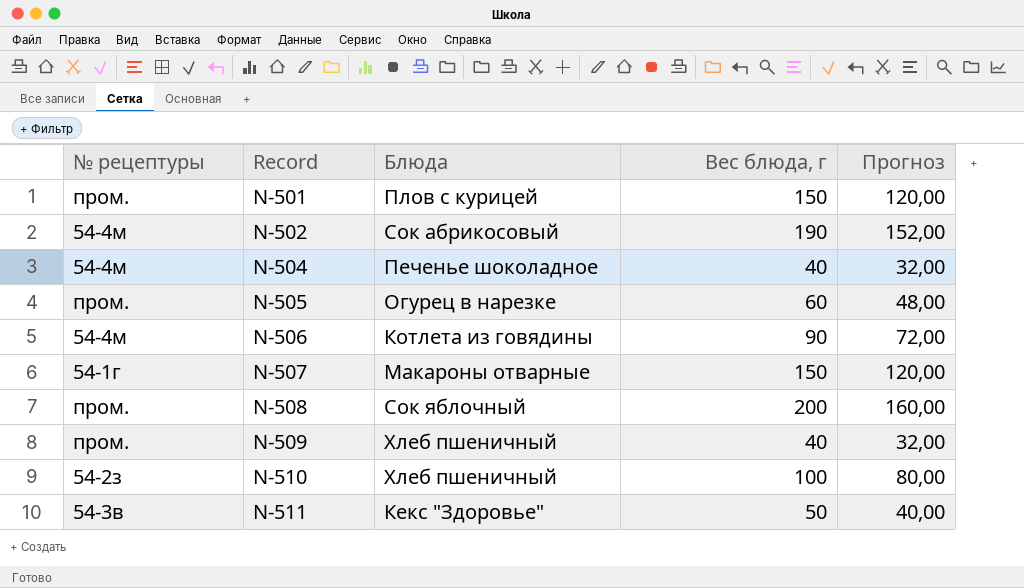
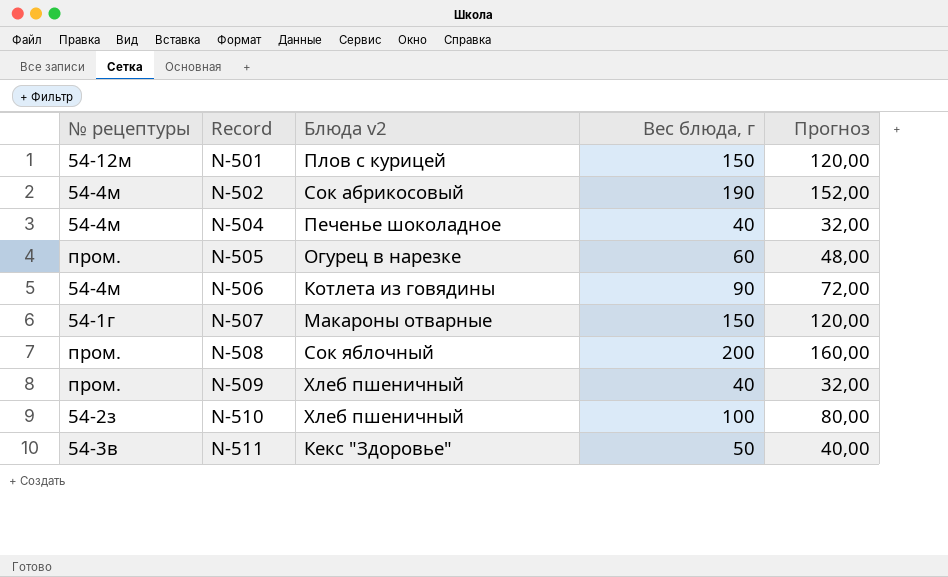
column name: Блюда -> Блюда v2
N-501 | № рецептуры: пром. -> 54-12м

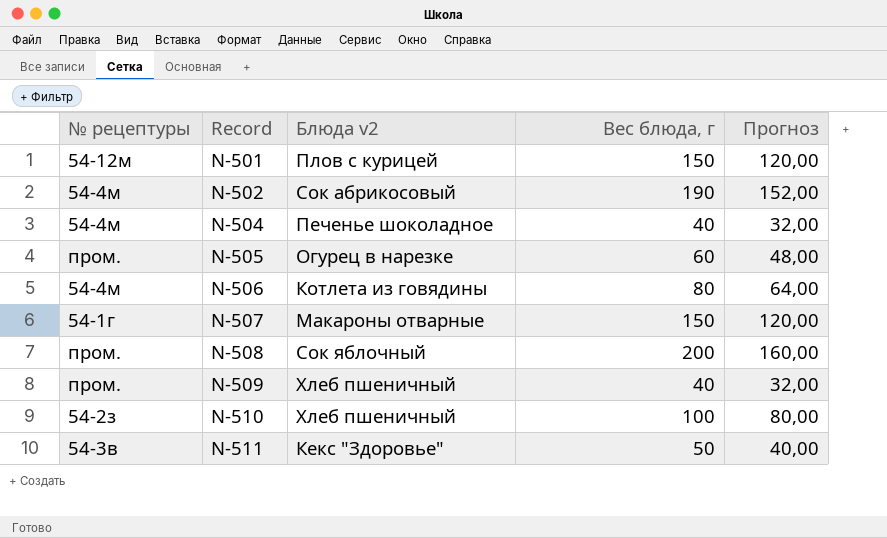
N-506 | Вес блюда, г: 90 -> 80
N-506 | Прогноз: 72,00 -> 64,00

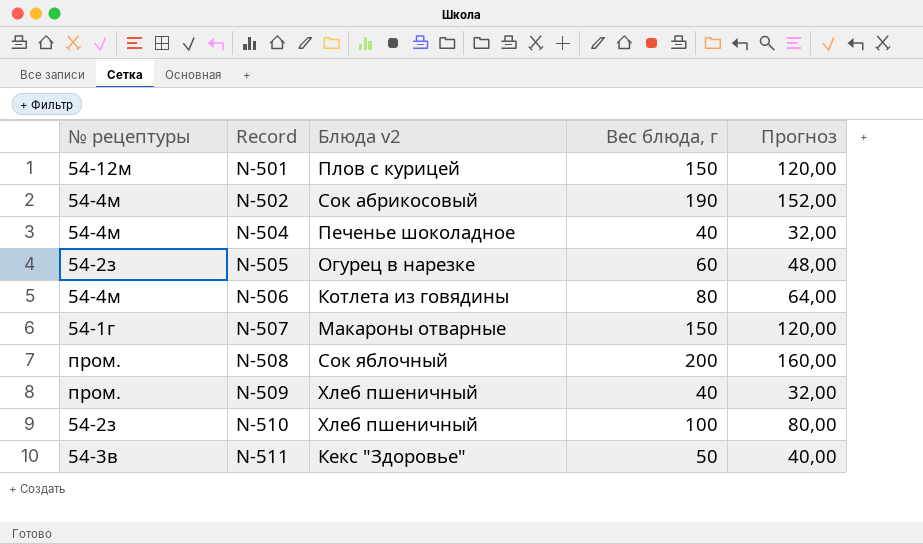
N-505 | № рецептуры: пром. -> 54-2з

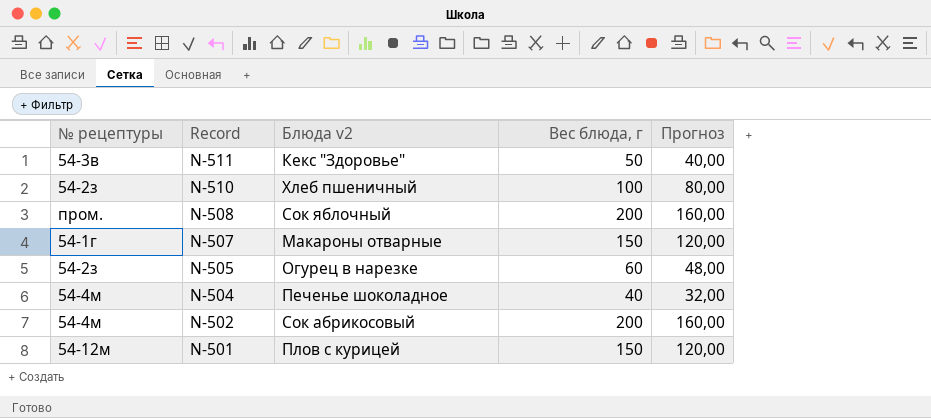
row order: Record ascending -> Record descending
row N-506: 54-4м | Котлета из говядины | 80 | 64,00 -> none
row N-509: пром. | Хлеб пшеничный | 40 | 32,00 -> none
N-502 | Вес блюда, г: 190 -> 200
N-502 | Прогноз: 152,00 -> 160,00

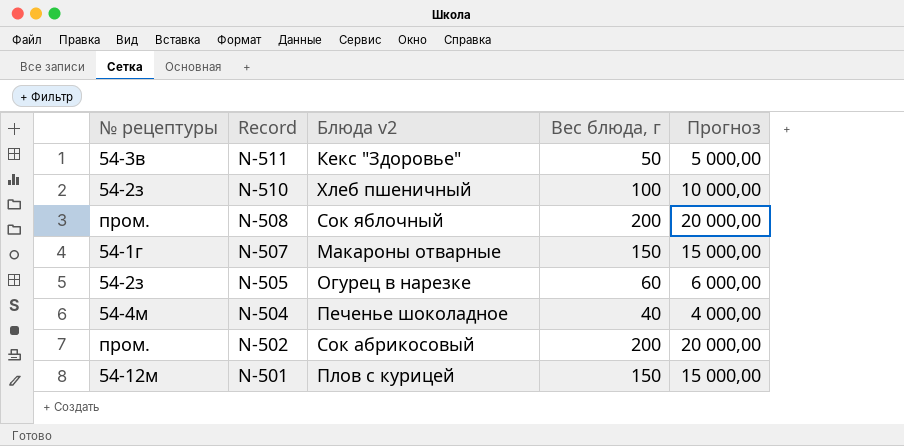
column Прогноз | formula: [Вес блюда, г] * 0,8 -> [Вес блюда, г] * 100
N-502 | № рецептуры: 54-4м -> пром.

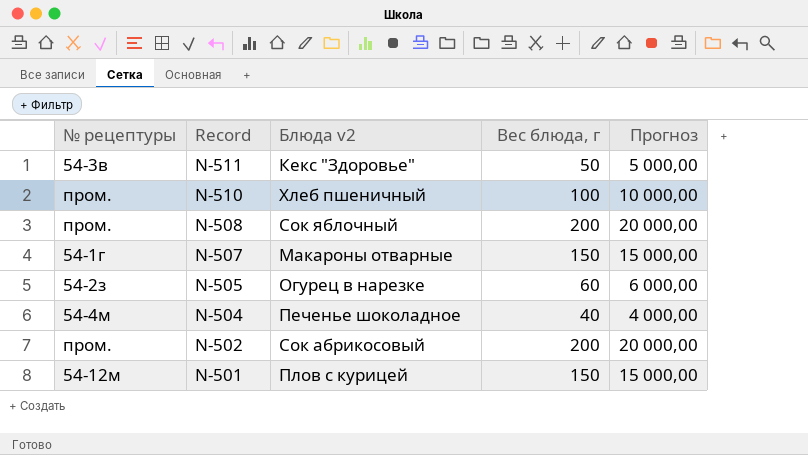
N-510 | № рецептуры: 54-2з -> пром.

